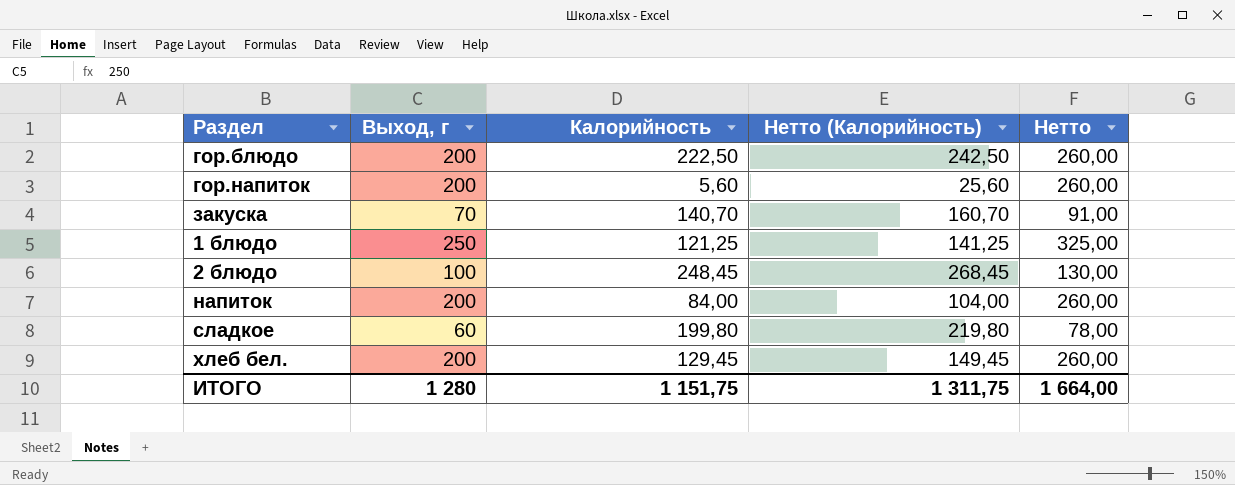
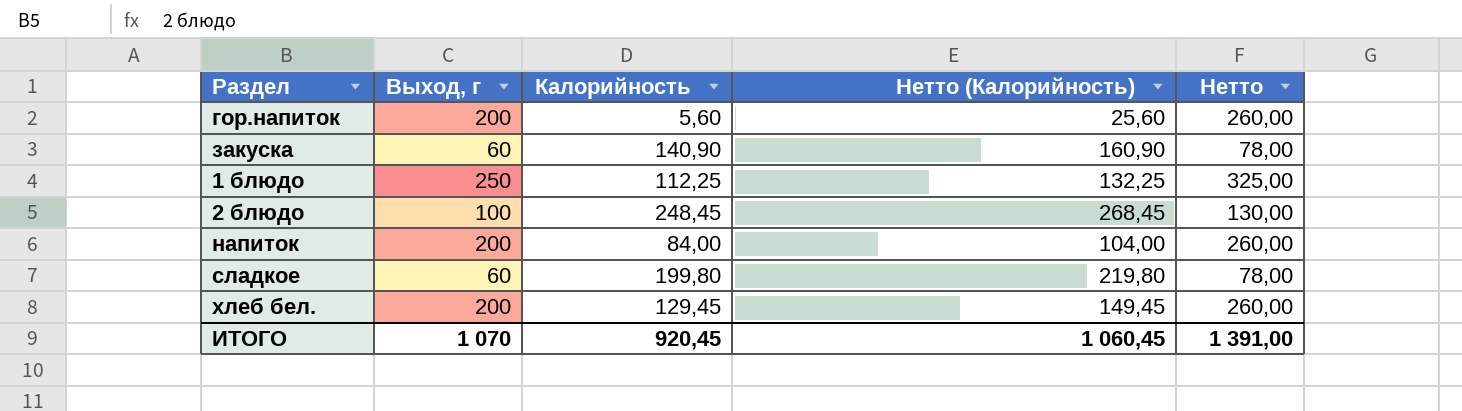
row гор.блюдо: 200 | 222,50 | 242,50 | 260,00 -> none
закуска | Выход, г: 70 -> 60
закуска | Калорийность: 140,70 -> 140,90
закуска | Нетто (Калорийность): 160,70 -> 160,90
закуска | Нетто: 91,00 -> 78,00
1 блюдо | Калорийность: 121,25 -> 112,25
1 блюдо | Нетто (Калорийность): 141,25 -> 132,25
ИТОГО | Выход, г: 1 280 -> 1 070
ИТОГО | Калорийность: 1 151,75 -> 920,45
ИТОГО | Нетто (Калорийность): 1 311,75 -> 1 060,45
ИТОГО | Нетто: 1 664,00 -> 1 391,00

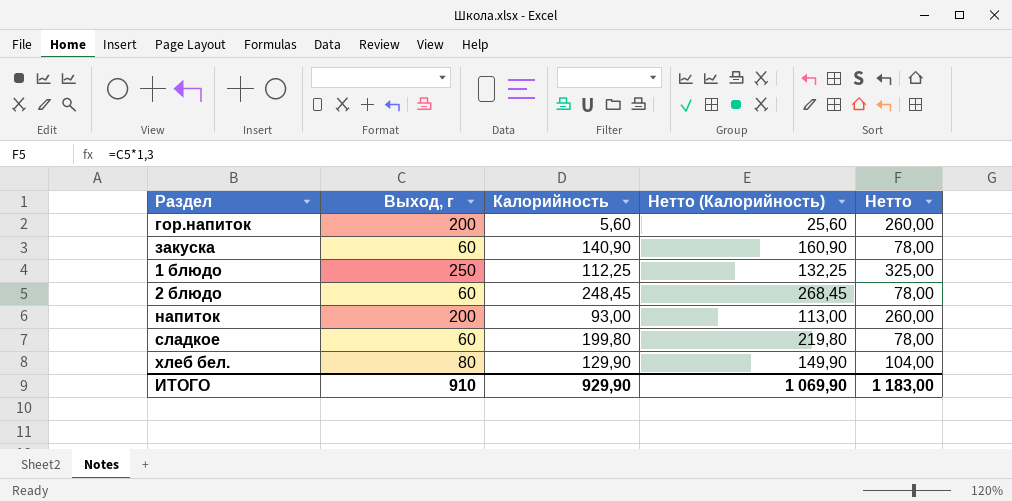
2 блюдо | Выход, г: 100 -> 60
2 блюдо | Нетто: 130,00 -> 78,00
напиток | Калорийность: 84,00 -> 93,00
напиток | Нетто (Калорийность): 104,00 -> 113,00
хлеб бел. | Выход, г: 200 -> 80
хлеб бел. | Калорийность: 129,45 -> 129,90
хлеб бел. | Нетто (Калорийность): 149,45 -> 149,90
хлеб бел. | Нетто: 260,00 -> 104,00
ИТОГО | Выход, г: 1 070 -> 910
ИТОГО | Калорийность: 920,45 -> 929,90
ИТОГО | Нетто (Калорийность): 1 060,45 -> 1 069,90
ИТОГО | Нетто: 1 391,00 -> 1 183,00

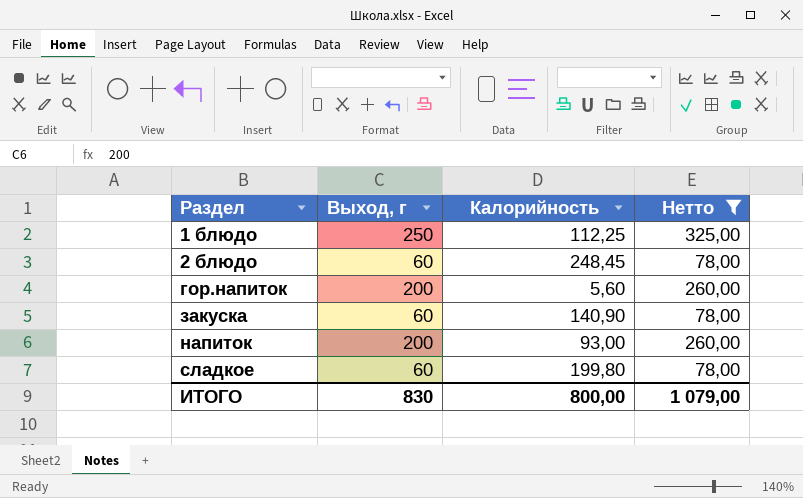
filter: none -> Нетто != 104,00
row order: none -> Раздел ascending
column Нетто (Калорийность) | formula: [Калорийность] + 20 -> none
ИТОГО | Выход, г: 910 -> 830
ИТОГО | Калорийность: 929,90 -> 800,00
ИТОГО | Нетто: 1 183,00 -> 1 079,00

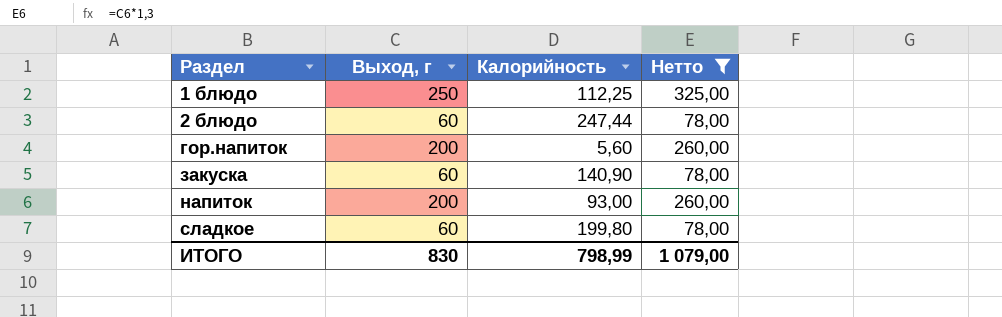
2 блюдо | Калорийность: 248,45 -> 247,44
ИТОГО | Калорийность: 800,00 -> 798,99

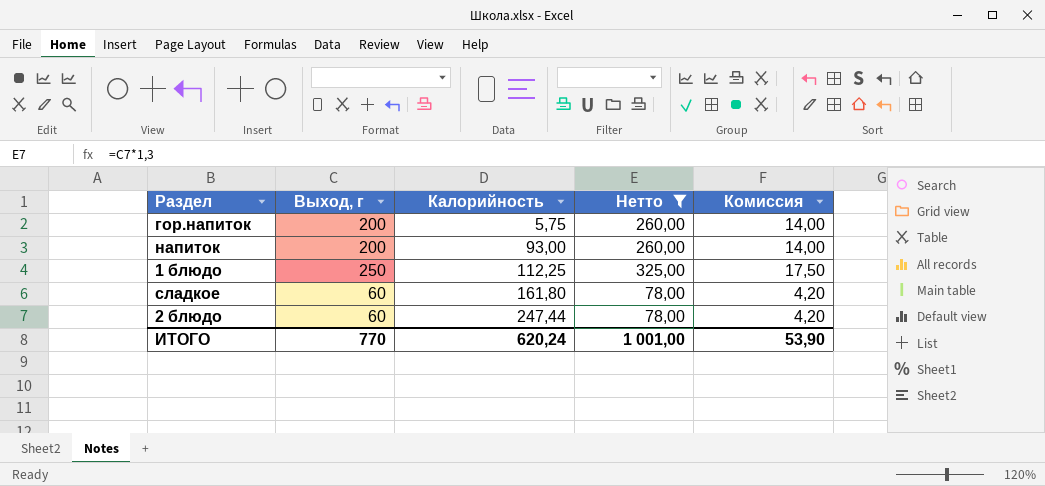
row order: Раздел ascending -> Калорийность ascending
column Комиссия | formula: none -> [Выход, г] * 0,07
row закуска: 60 | 140,90 | 78,00 -> none
гор.напиток | Калорийность: 5,60 -> 5,75
сладкое | Калорийность: 199,80 -> 161,80
ИТОГО | Выход, г: 830 -> 770
ИТОГО | Калорийность: 798,99 -> 620,24
ИТОГО | Нетто: 1 079,00 -> 1 001,00

